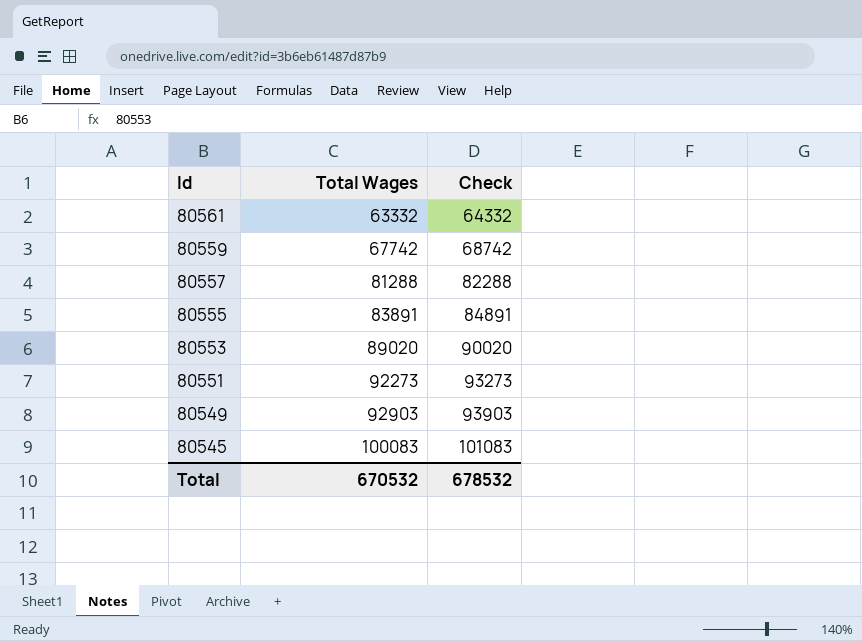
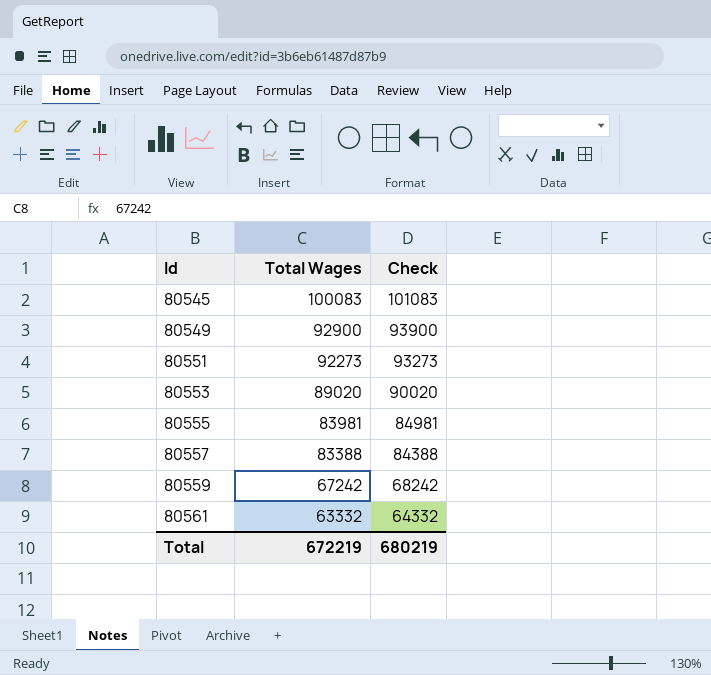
row order: Id descending -> Id ascending
80549 | Total Wages: 92903 -> 92900
80549 | Check: 93903 -> 93900
80555 | Total Wages: 83891 -> 83981
80555 | Check: 84891 -> 84981
80557 | Total Wages: 81288 -> 83388
80557 | Check: 82288 -> 84388
80559 | Total Wages: 67742 -> 67242
80559 | Check: 68742 -> 68242
Total | Total Wages: 670532 -> 672219
Total | Check: 678532 -> 680219

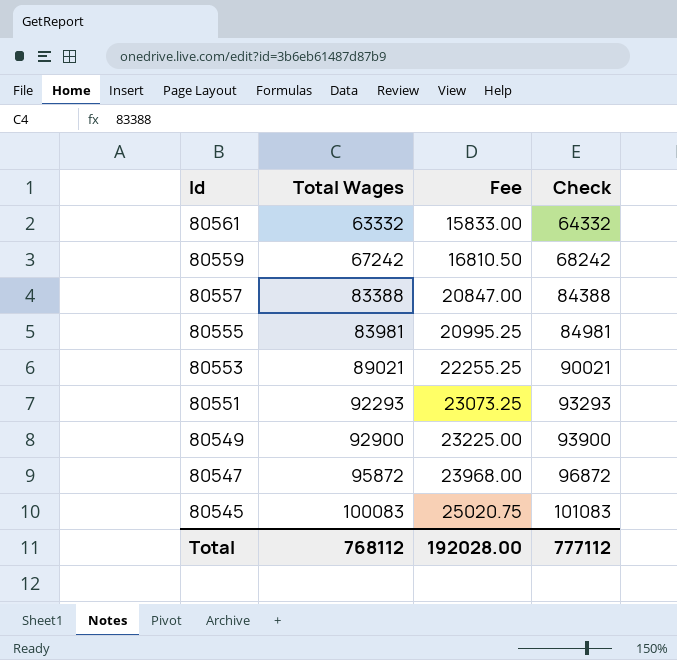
row order: Id ascending -> Id descending
column Fee | formula: none -> [Total Wages] * 0.25
80553 | Total Wages: 89020 -> 89021
80553 | Check: 90020 -> 90021
80551 | Total Wages: 92273 -> 92293
80551 | Check: 93273 -> 93293
row 80547: none -> 95872 | 23968.00 | 96872
Total | Total Wages: 672219 -> 768112
Total | Check: 680219 -> 777112

